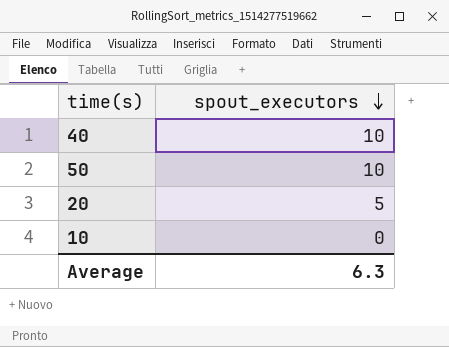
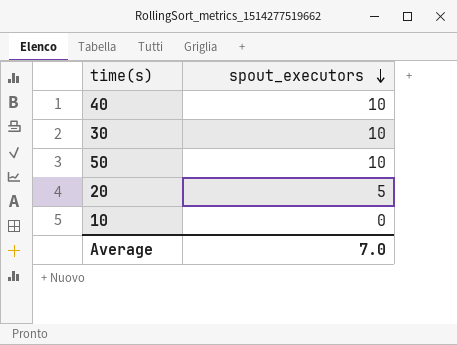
row 30: none -> 10
Average | spout_executors: 6.3 -> 7.0

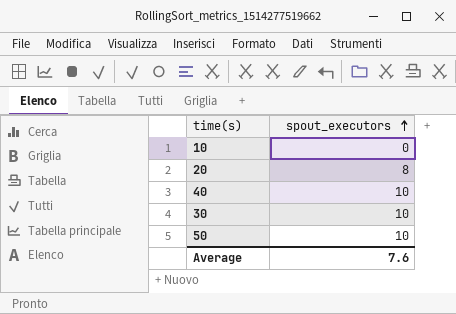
row order: spout_executors descending -> spout_executors ascending
20 | spout_executors: 5 -> 8
Average | spout_executors: 7.0 -> 7.6

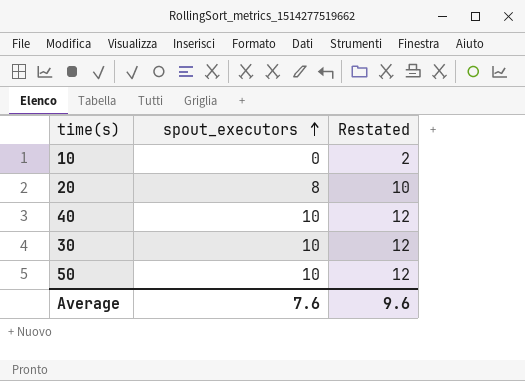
column Restated | formula: none -> [spout_executors] + 2

